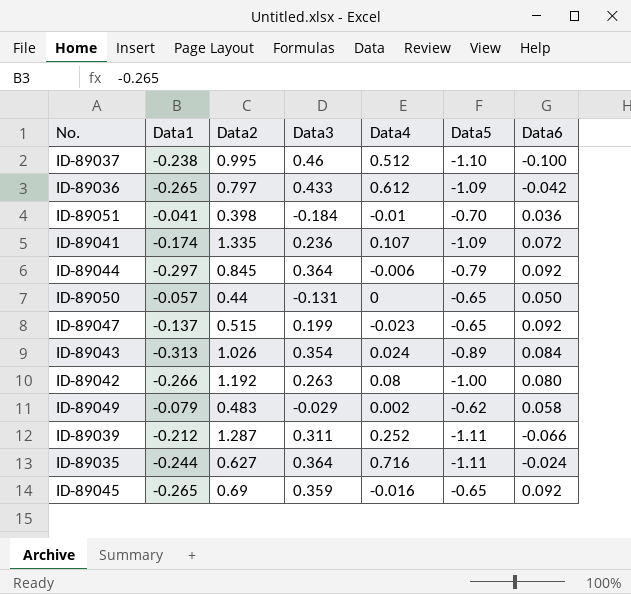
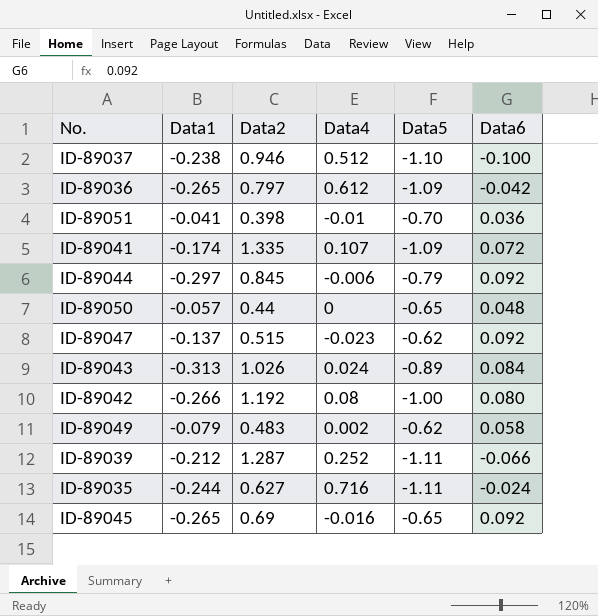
column Data3 | position: 4 -> none
ID-89037 | Data2: 0.995 -> 0.946
ID-89050 | Data6: 0.050 -> 0.048
ID-89047 | Data5: -0.65 -> -0.62

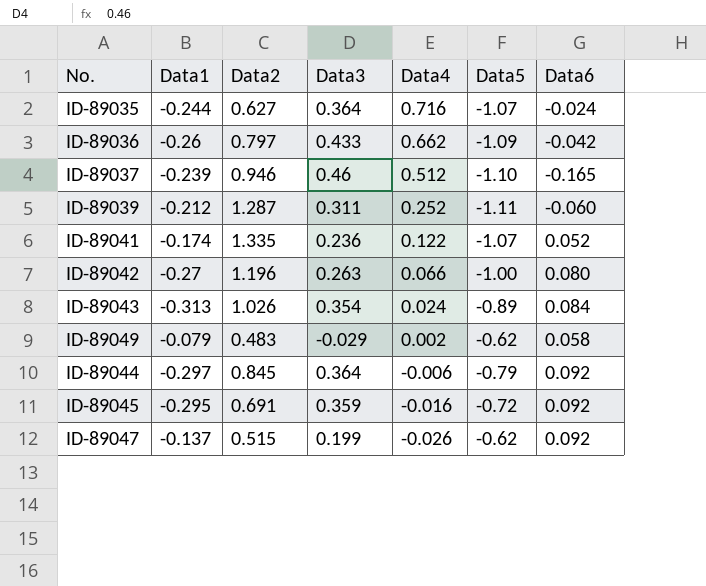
row order: none -> Data4 descending
column Data3 | position: none -> 4
row ID-89051: -0.041 | 0.398 | -0.01 | -0.70 | 0.036 -> none
row ID-89050: -0.057 | 0.44 | 0 | -0.65 | 0.048 -> none
ID-89035 | Data5: -1.11 -> -1.07
ID-89036 | Data1: -0.265 -> -0.26
ID-89036 | Data4: 0.612 -> 0.662
ID-89037 | Data1: -0.238 -> -0.239
ID-89037 | Data6: -0.100 -> -0.165
ID-89039 | Data6: -0.066 -> -0.060
ID-89041 | Data4: 0.107 -> 0.122
ID-89041 | Data5: -1.09 -> -1.07
ID-89041 | Data6: 0.072 -> 0.052
ID-89042 | Data1: -0.266 -> -0.27
ID-89042 | Data2: 1.192 -> 1.196
ID-89042 | Data4: 0.08 -> 0.066
ID-89045 | Data1: -0.265 -> -0.295
ID-89045 | Data2: 0.69 -> 0.691
ID-89045 | Data5: -0.65 -> -0.72
ID-89047 | Data4: -0.023 -> -0.026

